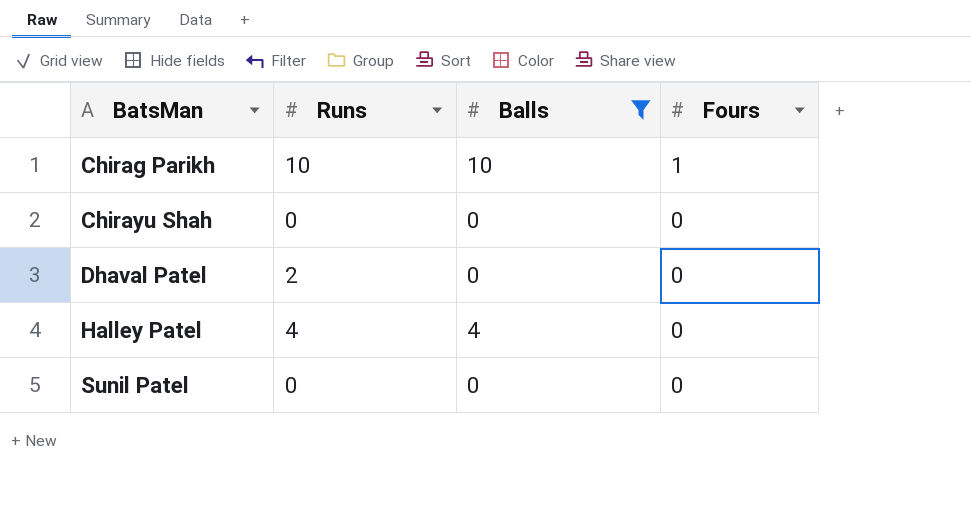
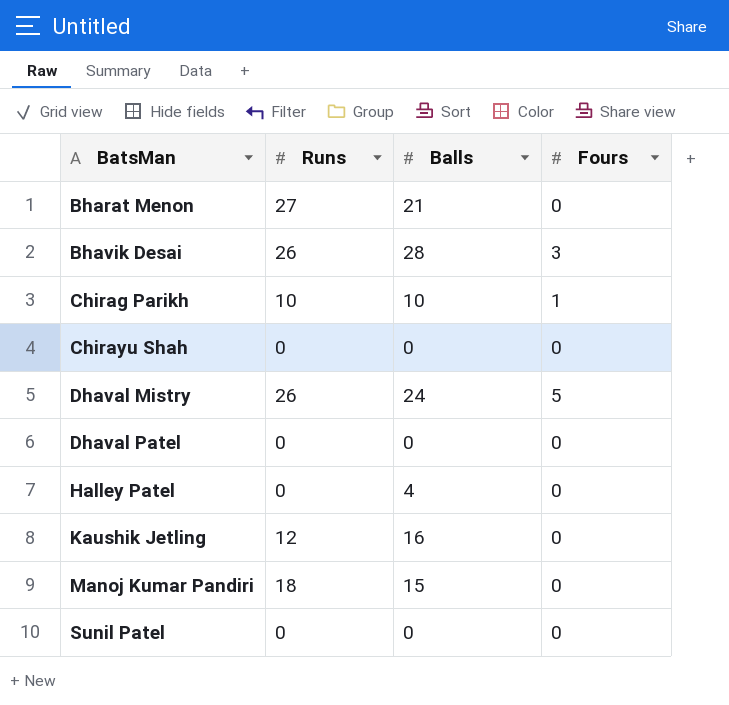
filter: Balls <= 10 -> none
Dhaval Patel | Runs: 2 -> 0
Halley Patel | Runs: 4 -> 0

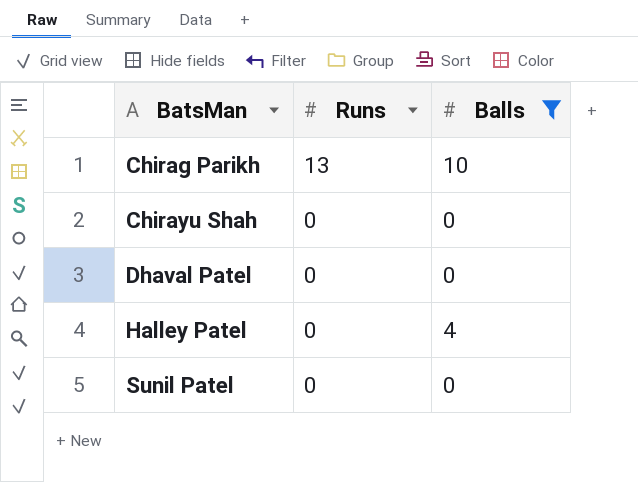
filter: none -> Balls <= 10
column Fours | position: 4 -> none
Chirag Parikh | Runs: 10 -> 13

